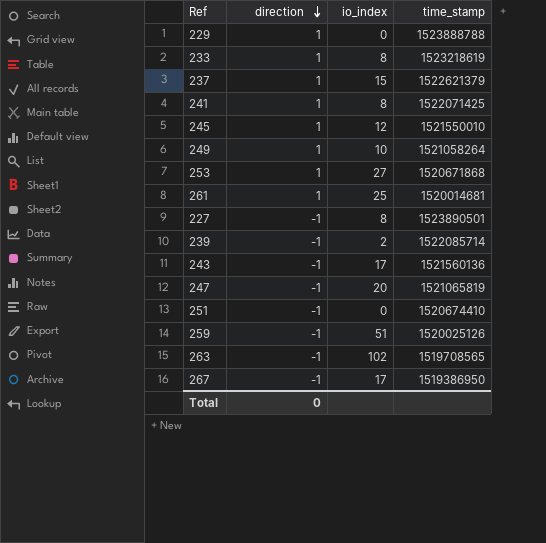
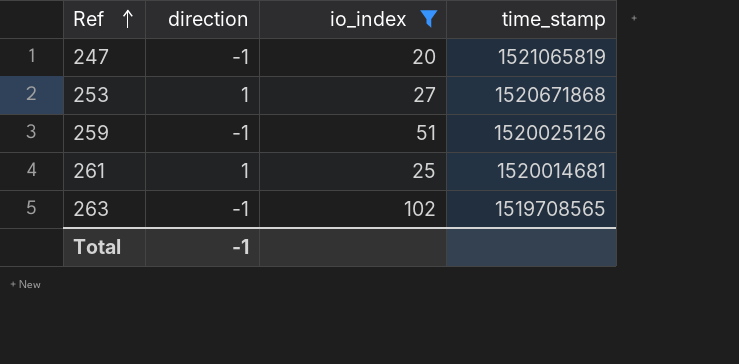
filter: none -> io_index >= 20
row order: direction descending -> Ref ascending
Total | direction: 0 -> -1

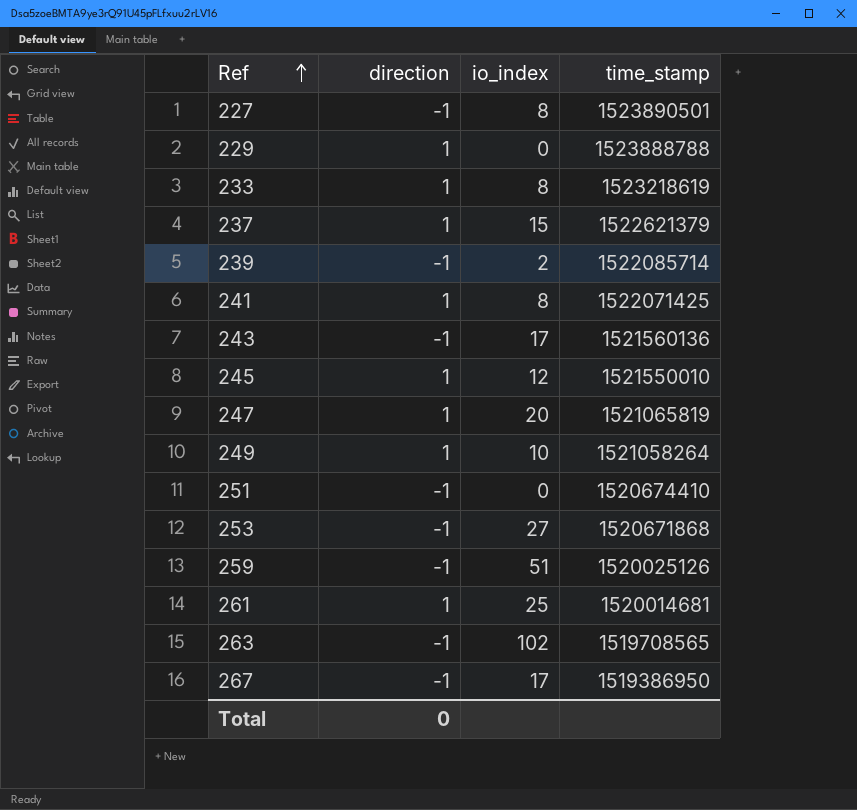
filter: io_index >= 20 -> none
247 | direction: -1 -> 1
253 | direction: 1 -> -1
Total | direction: -1 -> 0

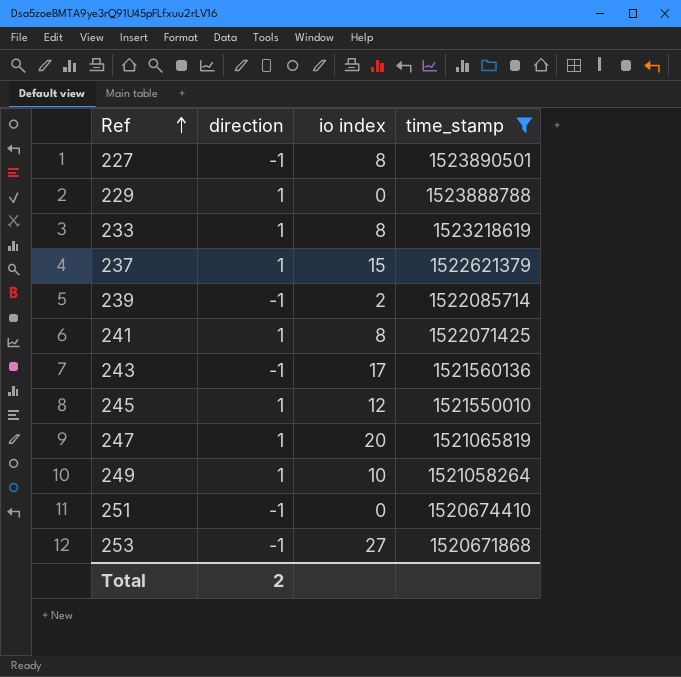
filter: none -> time_stamp >= 1520671868
column name: io_index -> io index
Total | direction: 0 -> 2

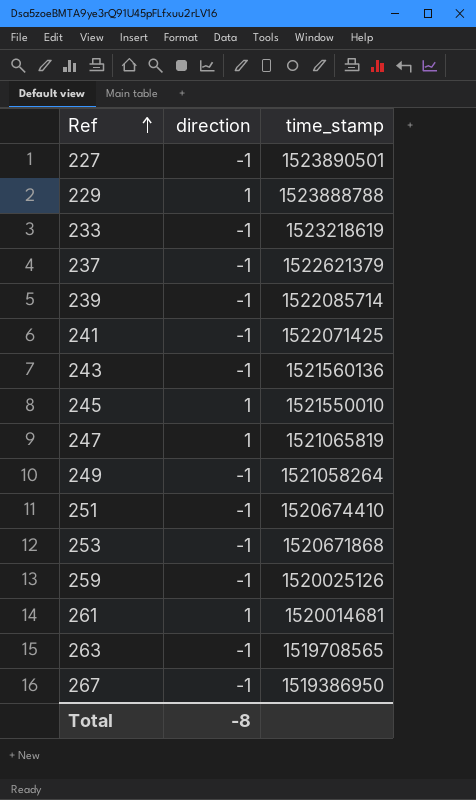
filter: time_stamp >= 1520671868 -> none
column io index | position: 3 -> none
233 | direction: 1 -> -1
237 | direction: 1 -> -1
241 | direction: 1 -> -1
249 | direction: 1 -> -1
Total | direction: 2 -> -8

